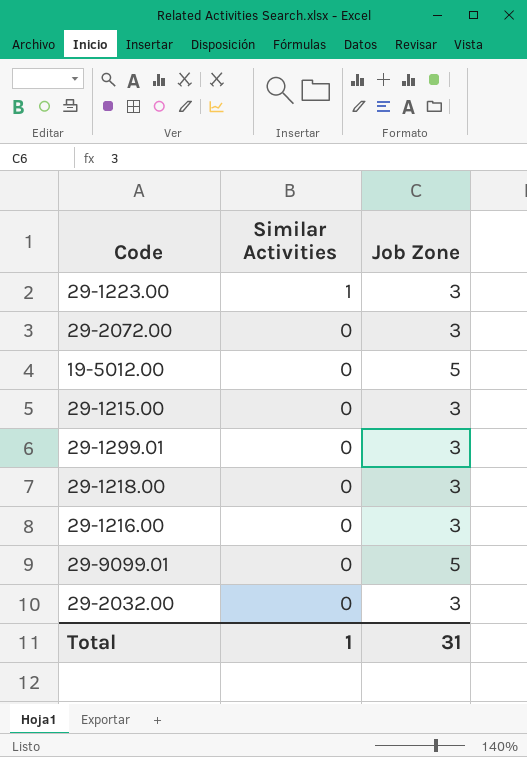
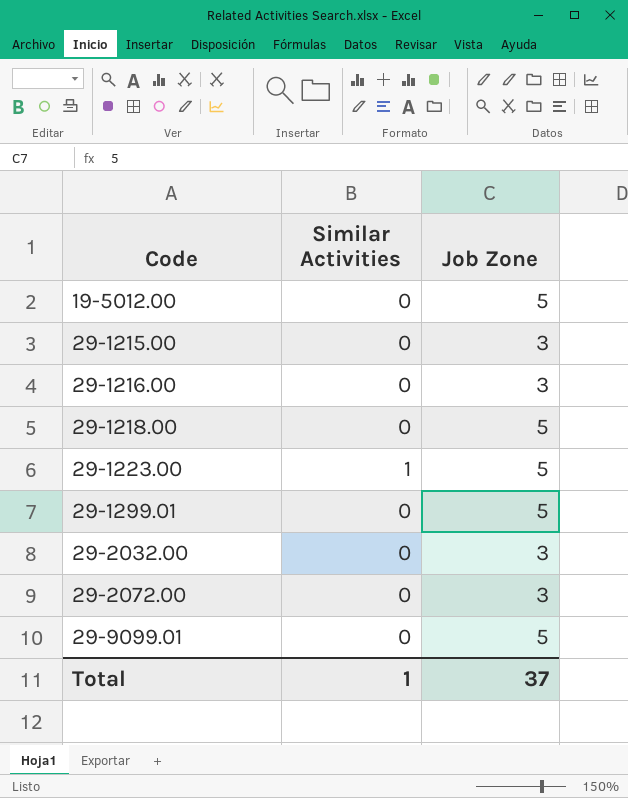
row order: Similar Activities descending -> Code ascending
29-1218.00 | Job Zone: 3 -> 5
29-1223.00 | Job Zone: 3 -> 5
29-1299.01 | Job Zone: 3 -> 5
Total | Job Zone: 31 -> 37

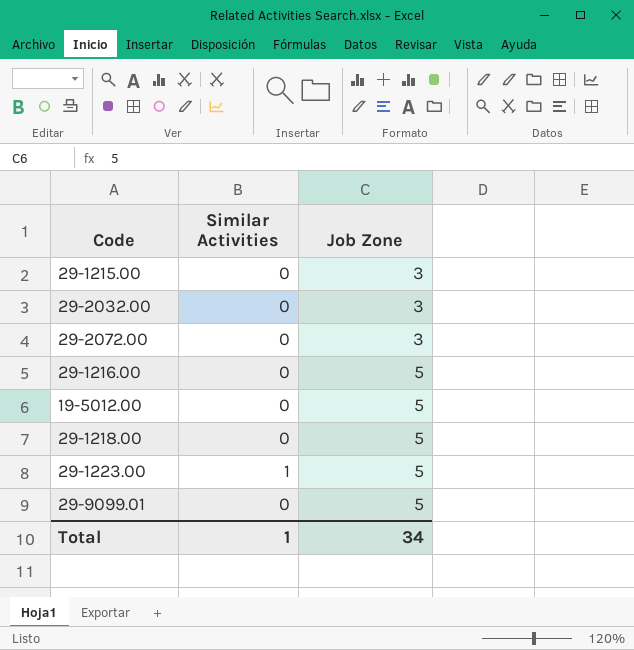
row order: Code ascending -> Job Zone ascending
row 29-1299.01: 0 | 5 -> none
29-1216.00 | Job Zone: 3 -> 5
Total | Job Zone: 37 -> 34

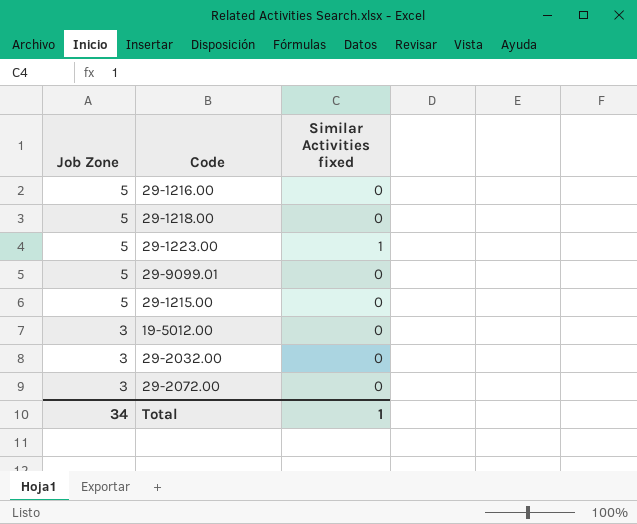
row order: Job Zone ascending -> Job Zone descending
column Job Zone | position: 3 -> 1
column name: Similar Activities -> Similar Activities fixed
29-1215.00 | Job Zone: 3 -> 5
19-5012.00 | Job Zone: 5 -> 3

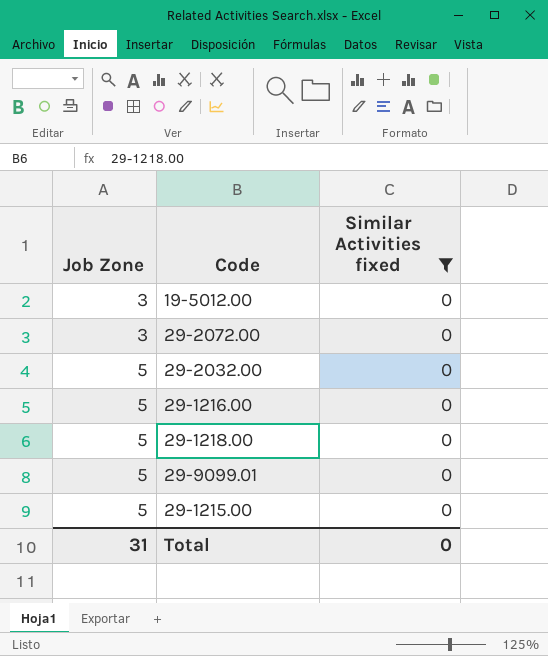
filter: none -> Similar Activities fixed = 0
row order: Job Zone descending -> Job Zone ascending
29-2032.00 | Job Zone: 3 -> 5
Total | Job Zone: 34 -> 31
Total | Similar Activities fixed: 1 -> 0

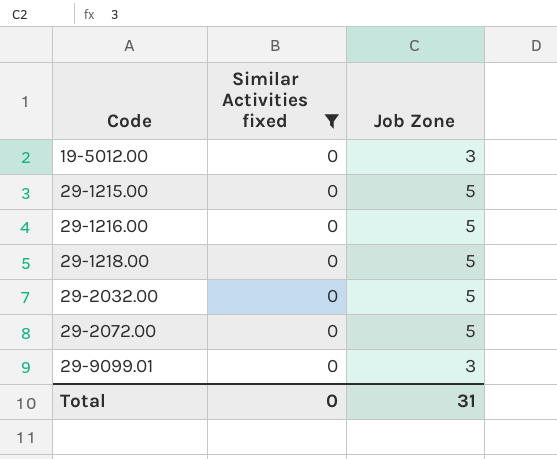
row order: Job Zone ascending -> Code ascending
column Job Zone | position: 1 -> 3
29-2072.00 | Job Zone: 3 -> 5
29-9099.01 | Job Zone: 5 -> 3

